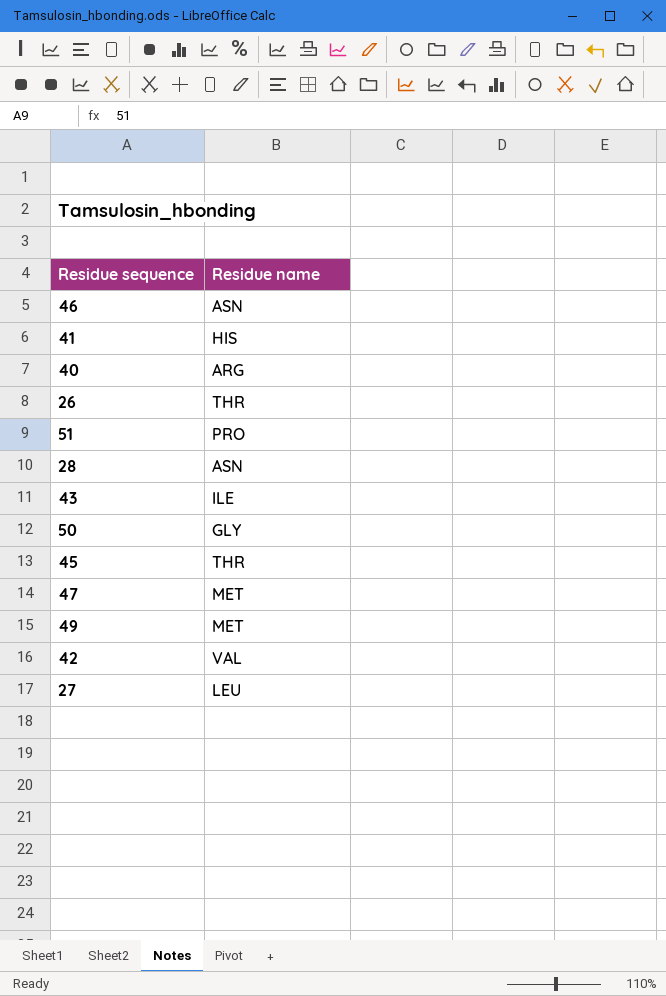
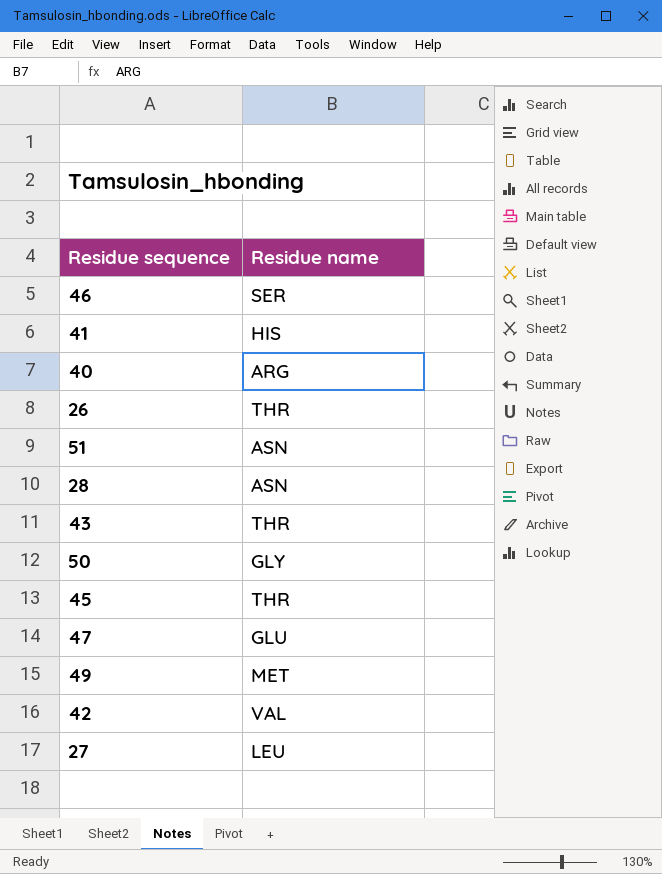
46 | Residue name: ASN -> SER
51 | Residue name: PRO -> ASN
43 | Residue name: ILE -> THR
47 | Residue name: MET -> GLU

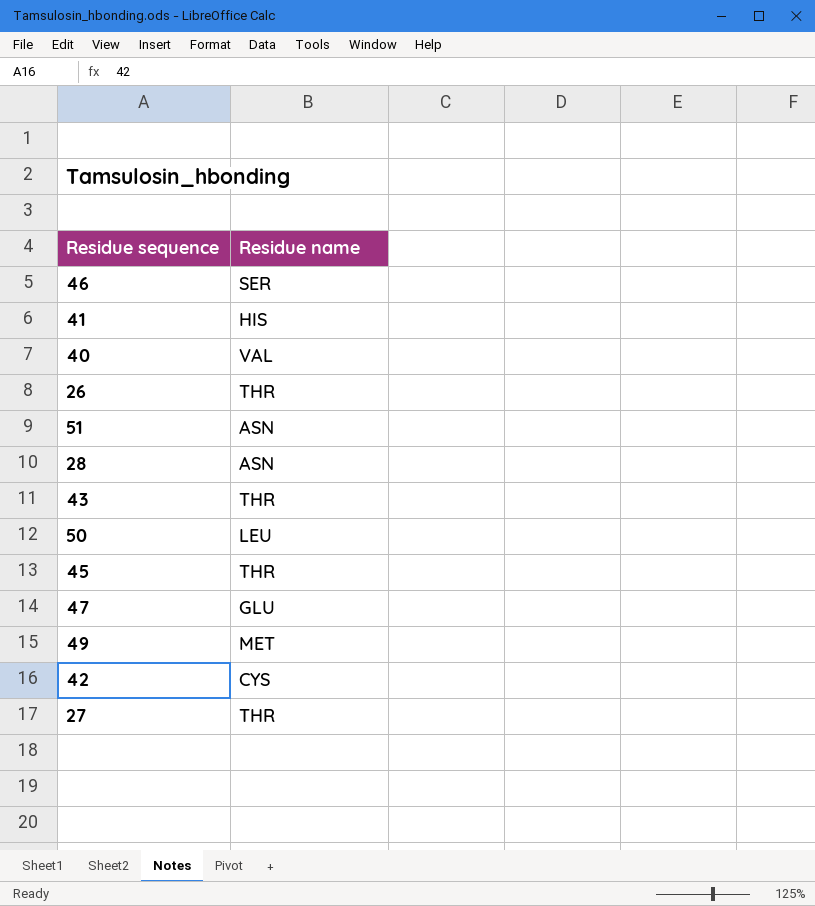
40 | Residue name: ARG -> VAL
50 | Residue name: GLY -> LEU
42 | Residue name: VAL -> CYS
27 | Residue name: LEU -> THR

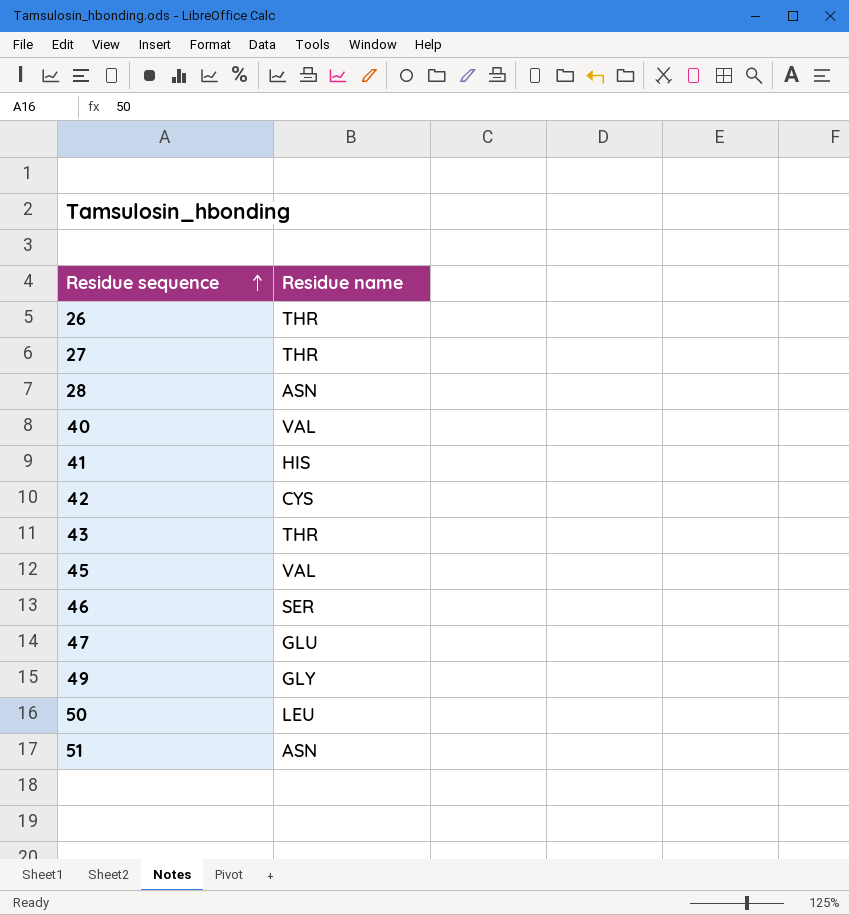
row order: none -> Residue sequence ascending
45 | Residue name: THR -> VAL
49 | Residue name: MET -> GLY

